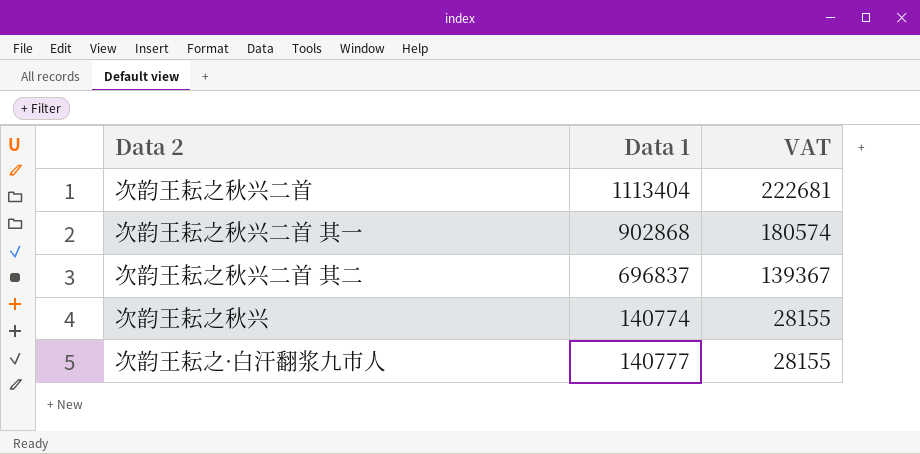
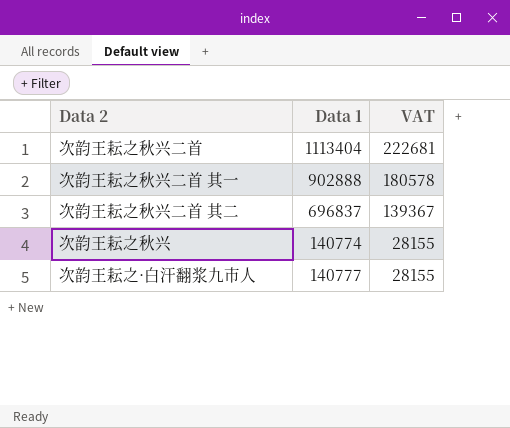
次韵王耘之秋兴二首 其一 | Data 1: 902868 -> 902888
次韵王耘之秋兴二首 其一 | VAT: 180574 -> 180578

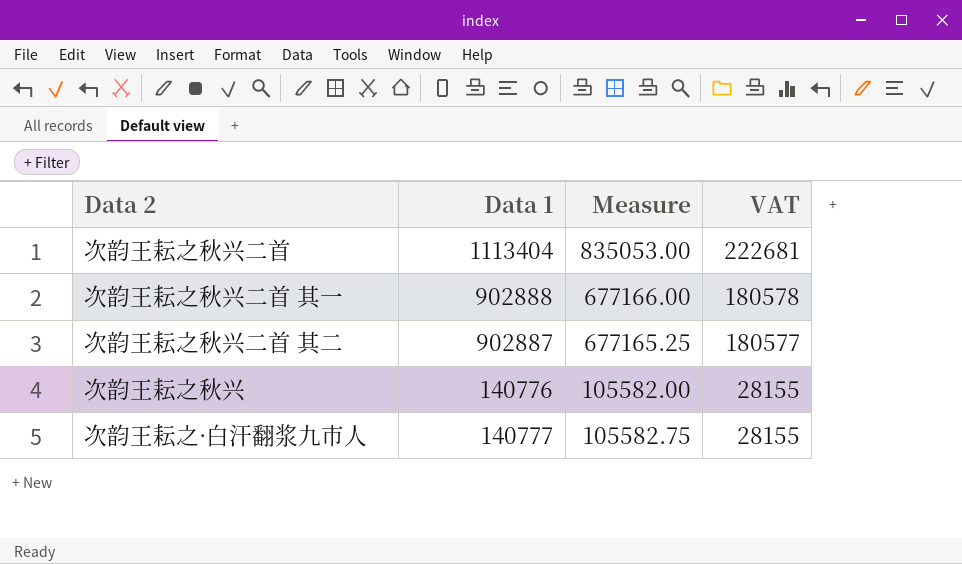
column Measure | formula: none -> [Data 1] * 0.75
次韵王耘之秋兴二首 其二 | Data 1: 696837 -> 902887
次韵王耘之秋兴二首 其二 | VAT: 139367 -> 180577
次韵王耘之秋兴 | Data 1: 140774 -> 140776

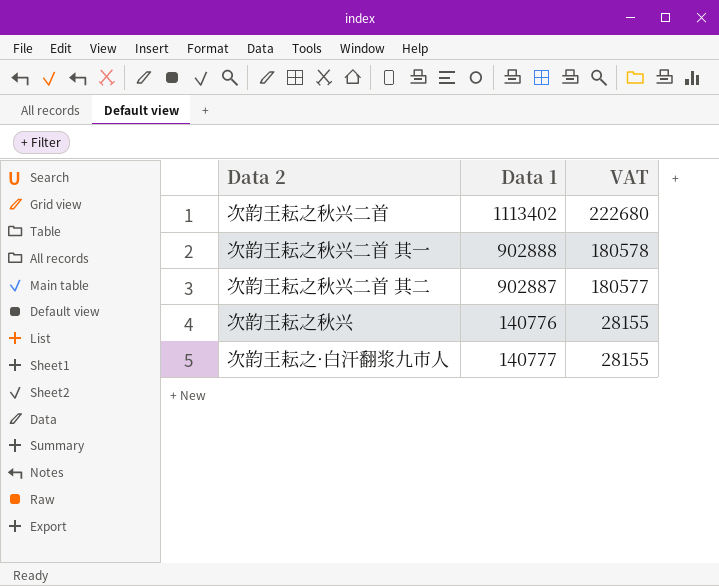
column Measure | formula: [Data 1] * 0.75 -> none
次韵王耘之秋兴二首 | Data 1: 1113404 -> 1113402
次韵王耘之秋兴二首 | VAT: 222681 -> 222680

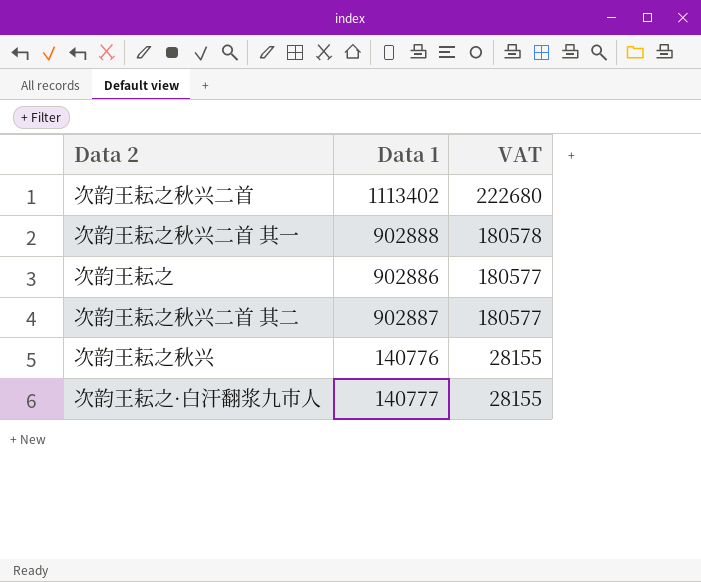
row 次韵王耘之: none -> 902886 | 180577

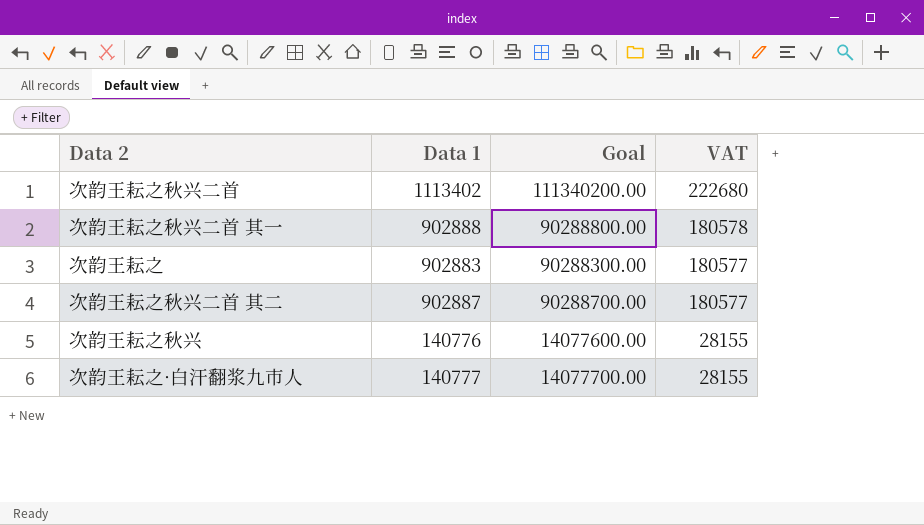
column Goal | formula: none -> [Data 1] * 100
次韵王耘之 | Data 1: 902886 -> 902883

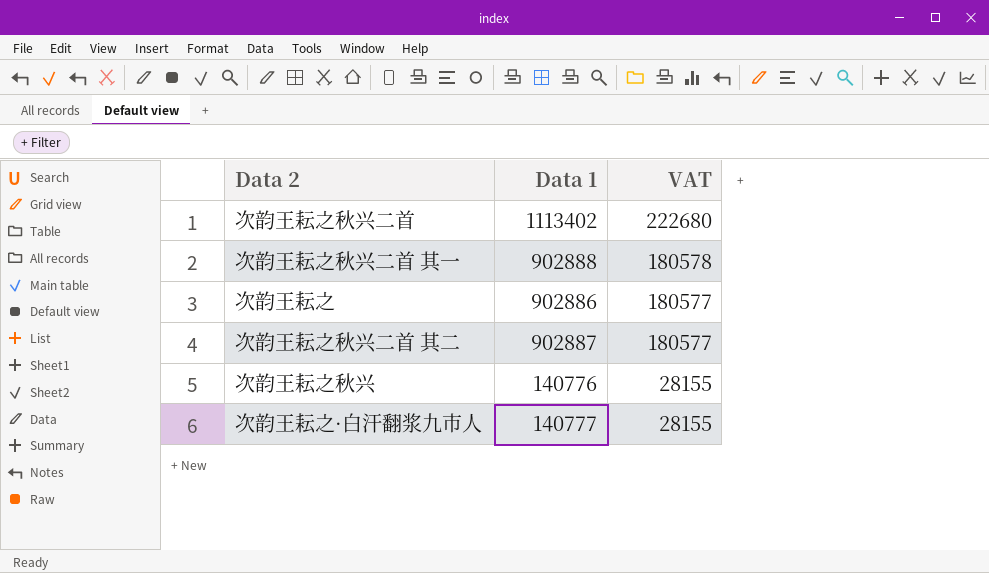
column Goal | formula: [Data 1] * 100 -> none
次韵王耘之 | Data 1: 902883 -> 902886

